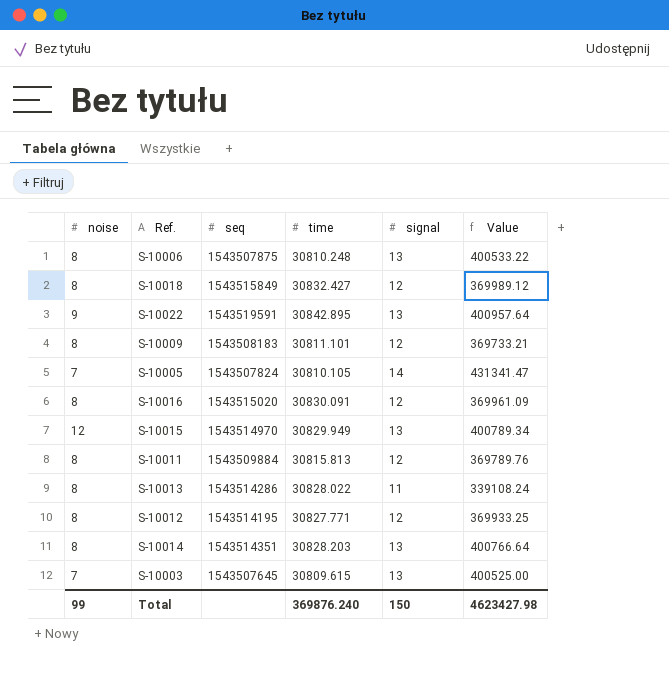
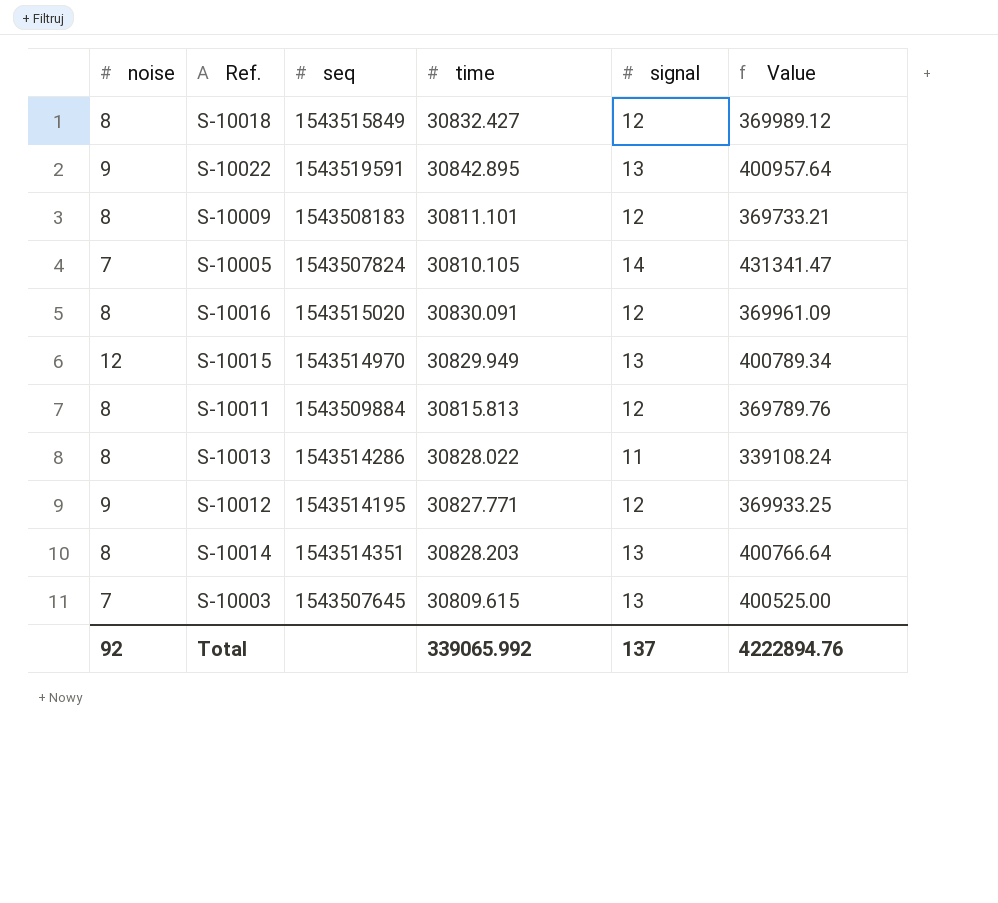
row S-10006: 8 | 1543507875 | 30810.248 | 13 | 400533.22 -> none
S-10012 | noise: 8 -> 9
Total | noise: 99 -> 92
Total | time: 369876.240 -> 339065.992
Total | signal: 150 -> 137
Total | Value: 4623427.98 -> 4222894.76

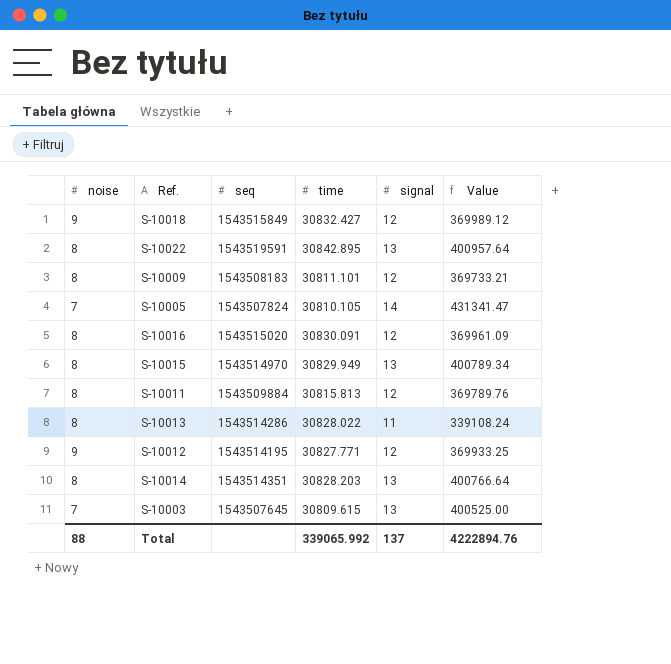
S-10018 | noise: 8 -> 9
S-10022 | noise: 9 -> 8
S-10015 | noise: 12 -> 8
Total | noise: 92 -> 88

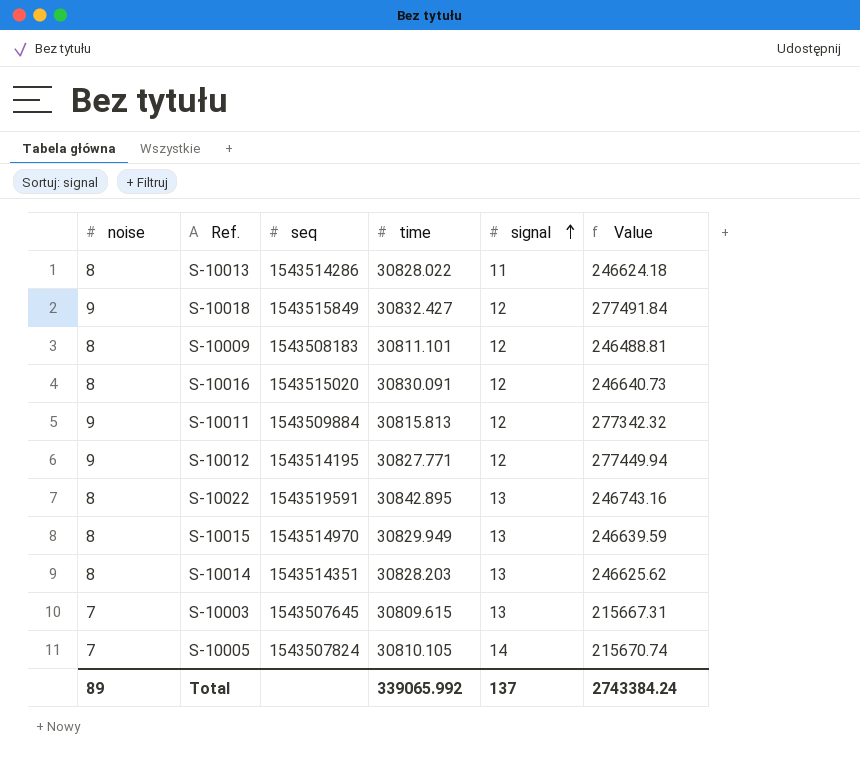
row order: none -> signal ascending
column Value | formula: [time] * [signal] -> [noise] * [time]
S-10011 | noise: 8 -> 9
Total | noise: 88 -> 89
Total | Value: 4222894.76 -> 2743384.24

